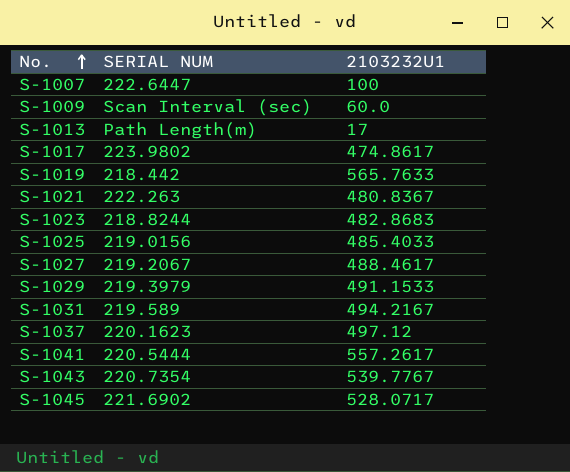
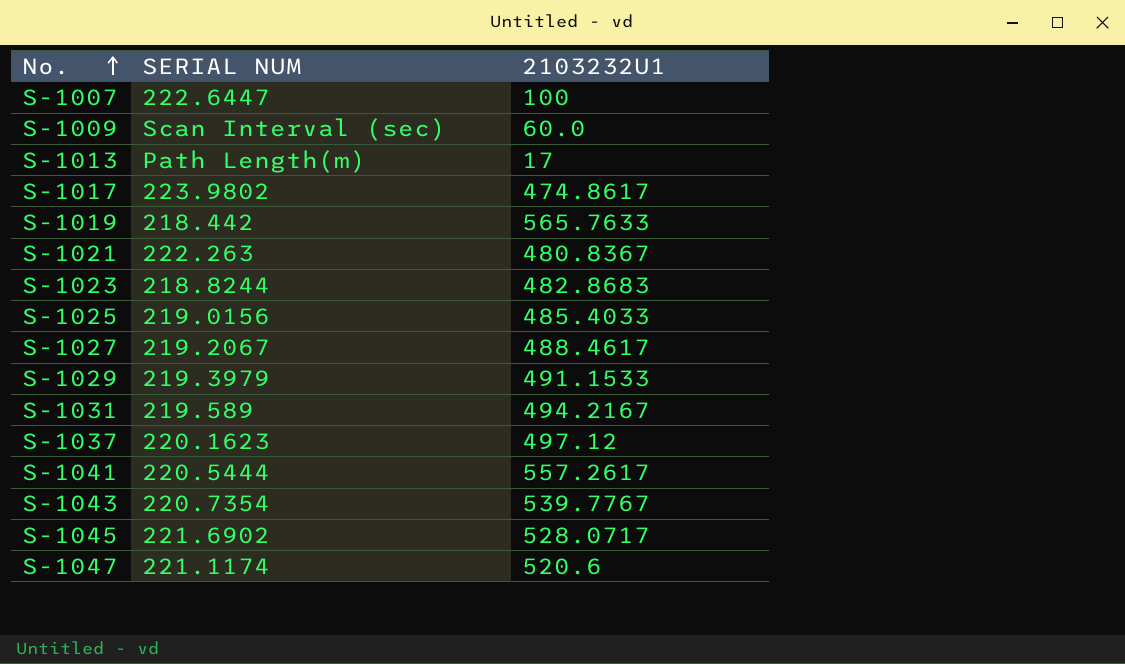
row S-1047: none -> 221.1174 | 520.6

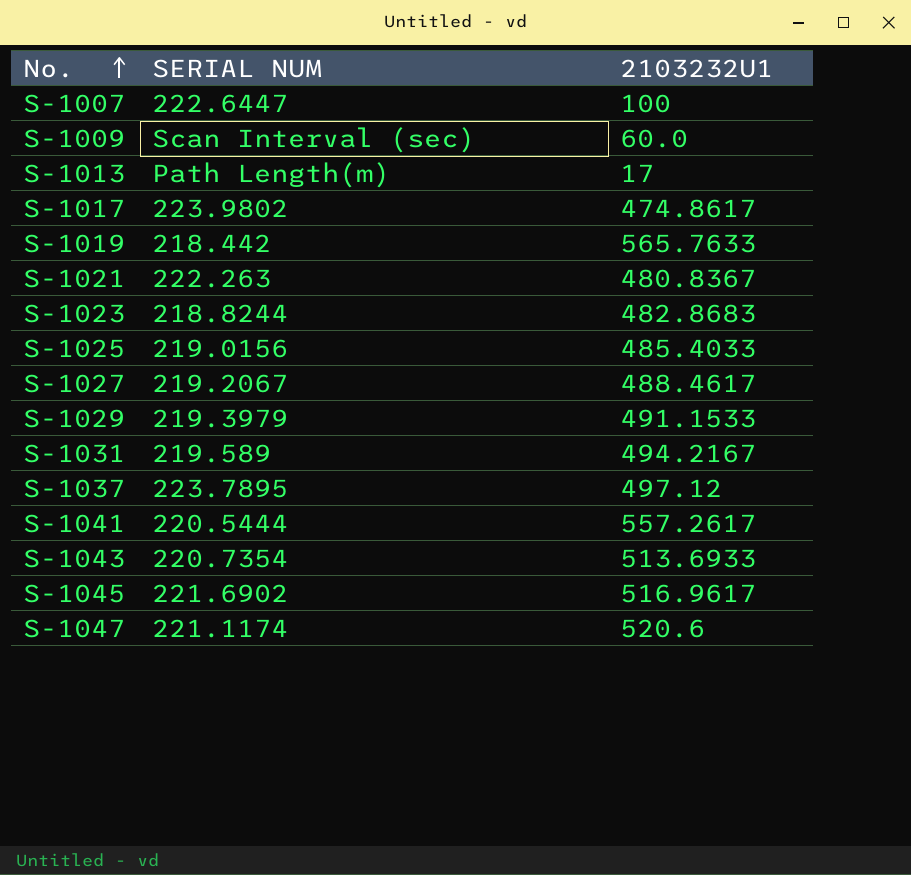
S-1037 | SERIAL NUM: 220.1623 -> 223.7895
S-1043 | 2103232U1: 539.7767 -> 513.6933
S-1045 | 2103232U1: 528.0717 -> 516.9617

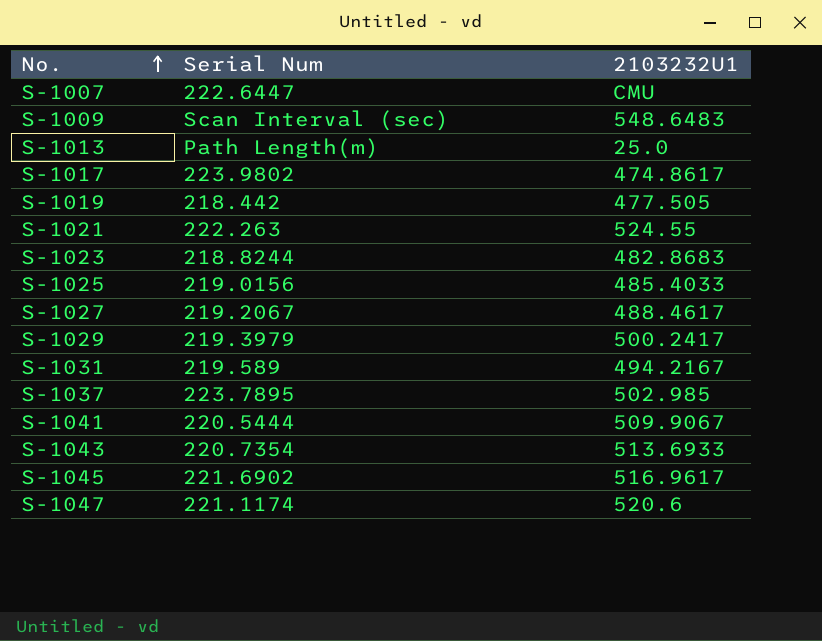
column name: SERIAL NUM -> Serial Num
S-1007 | 2103232U1: 100 -> CMU
S-1009 | 2103232U1: 60.0 -> 548.6483
S-1013 | 2103232U1: 17 -> 25.0
S-1019 | 2103232U1: 565.7633 -> 477.505
S-1021 | 2103232U1: 480.8367 -> 524.55
S-1029 | 2103232U1: 491.1533 -> 500.2417
S-1037 | 2103232U1: 497.12 -> 502.985
S-1041 | 2103232U1: 557.2617 -> 509.9067

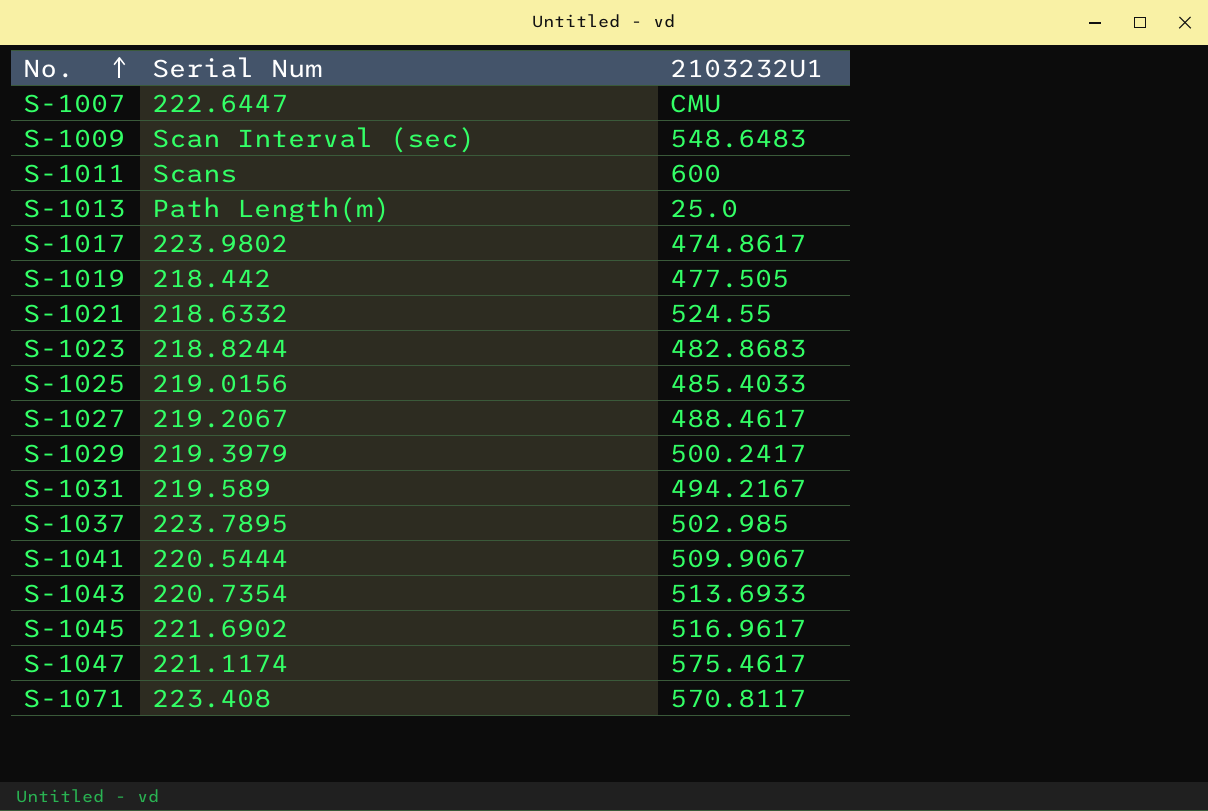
row S-1011: none -> Scans | 600
S-1021 | Serial Num: 222.263 -> 218.6332
S-1047 | 2103232U1: 520.6 -> 575.4617
row S-1071: none -> 223.408 | 570.8117

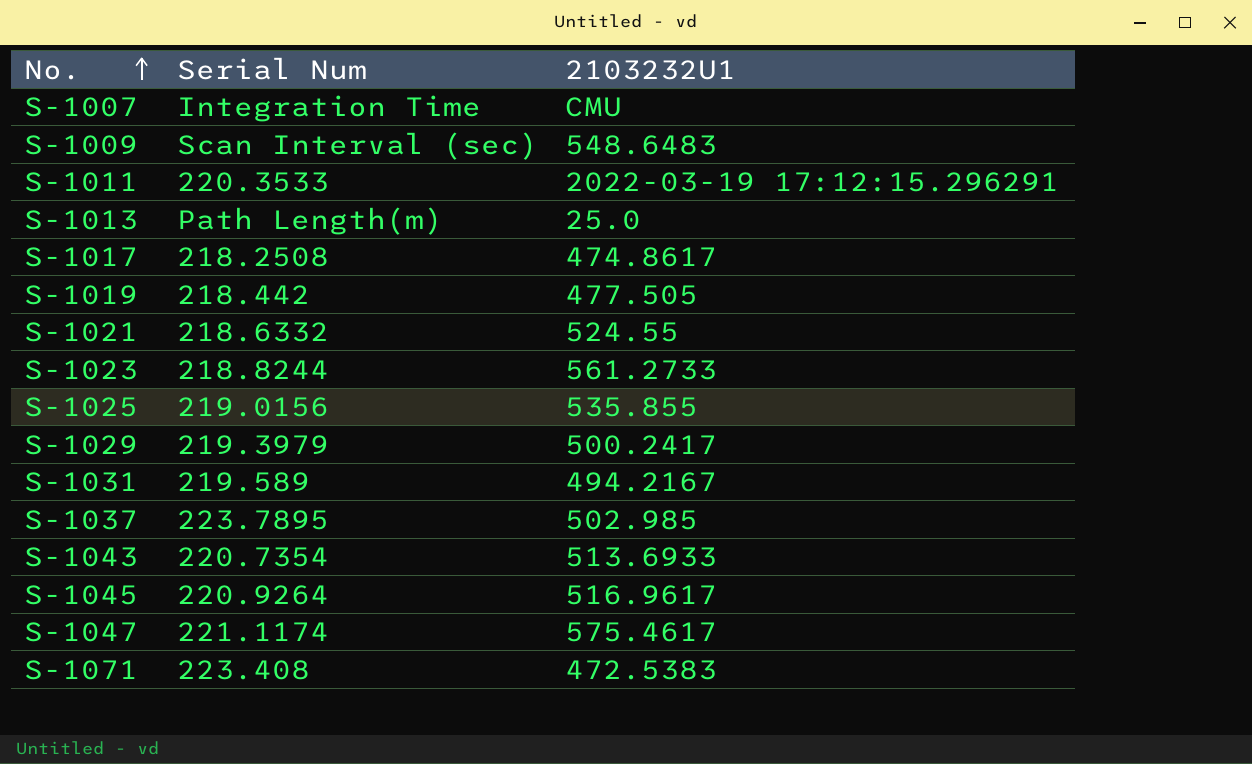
row S-1027: 219.2067 | 488.4617 -> none
row S-1041: 220.5444 | 509.9067 -> none
S-1007 | Serial Num: 222.6447 -> Integration Time
S-1011 | Serial Num: Scans -> 220.3533
S-1011 | 2103232U1: 600 -> 2022-03-19 17:12:15.296291
S-1017 | Serial Num: 223.9802 -> 218.2508
S-1023 | 2103232U1: 482.8683 -> 561.2733
S-1025 | 2103232U1: 485.4033 -> 535.855
S-1045 | Serial Num: 221.6902 -> 220.9264
S-1071 | 2103232U1: 570.8117 -> 472.5383

